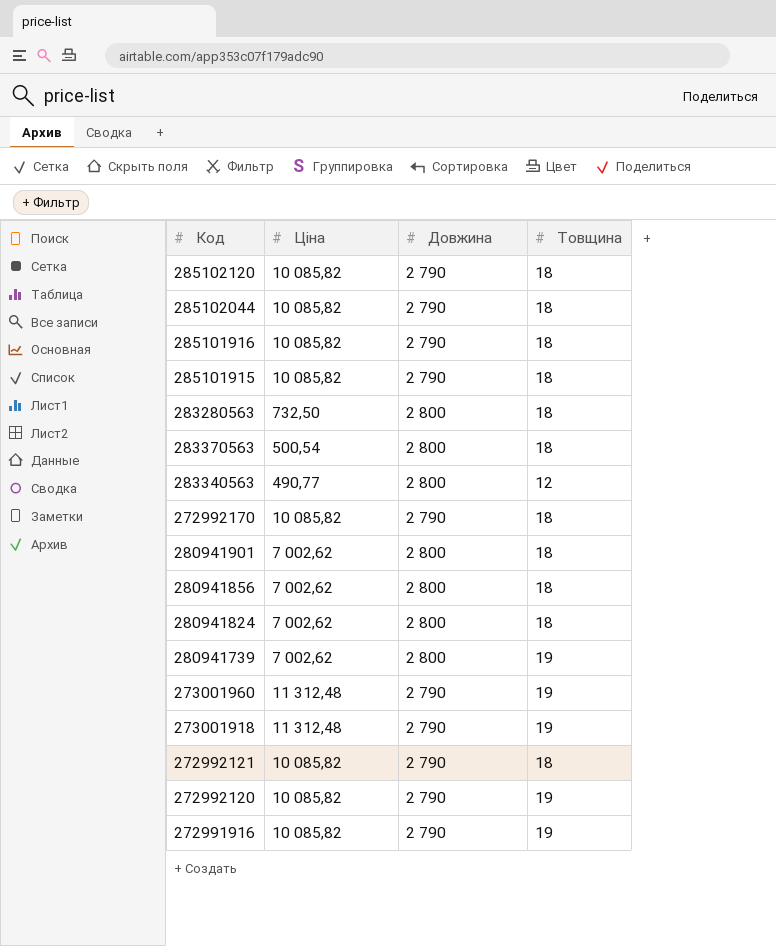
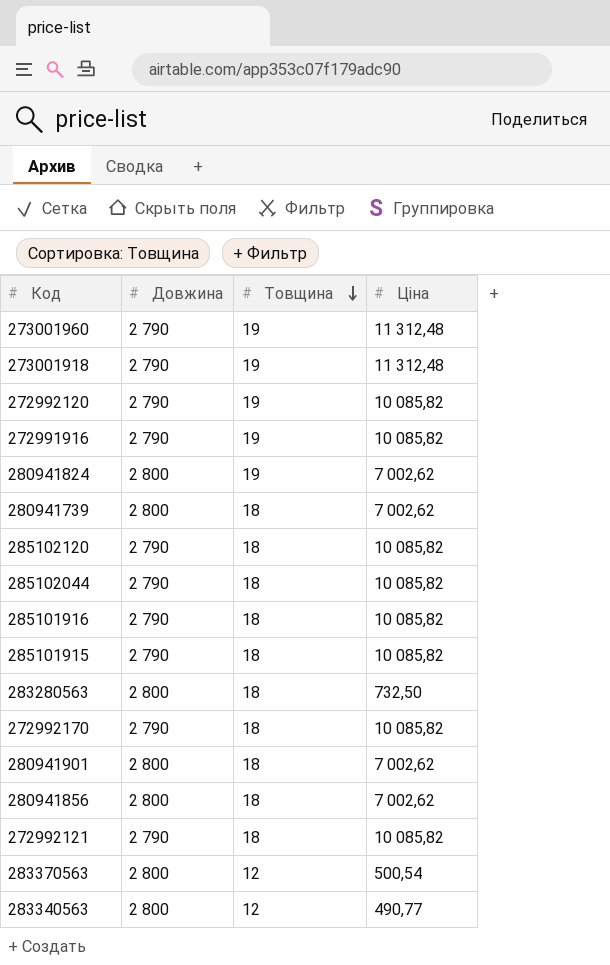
row order: none -> Товщина descending
column Ціна | position: 2 -> 4
280941824 | Товщина: 18 -> 19
280941739 | Товщина: 19 -> 18
283370563 | Товщина: 18 -> 12

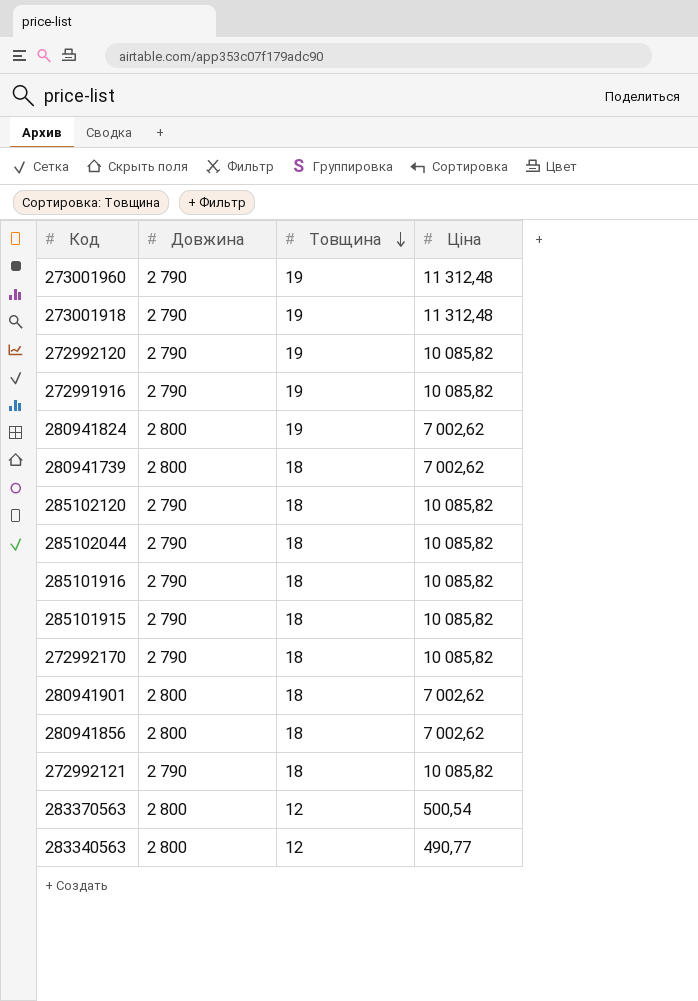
row 283280563: 2 800 | 18 | 732,50 -> none

